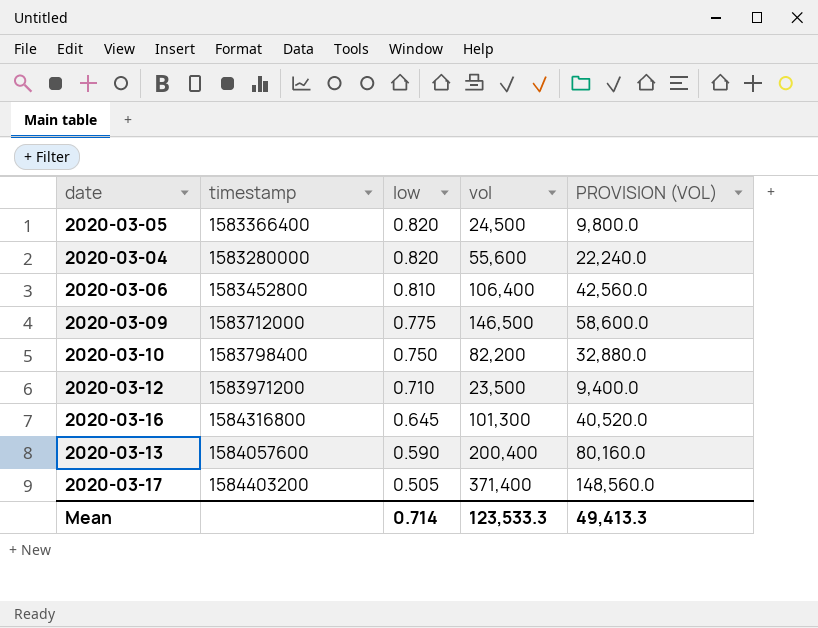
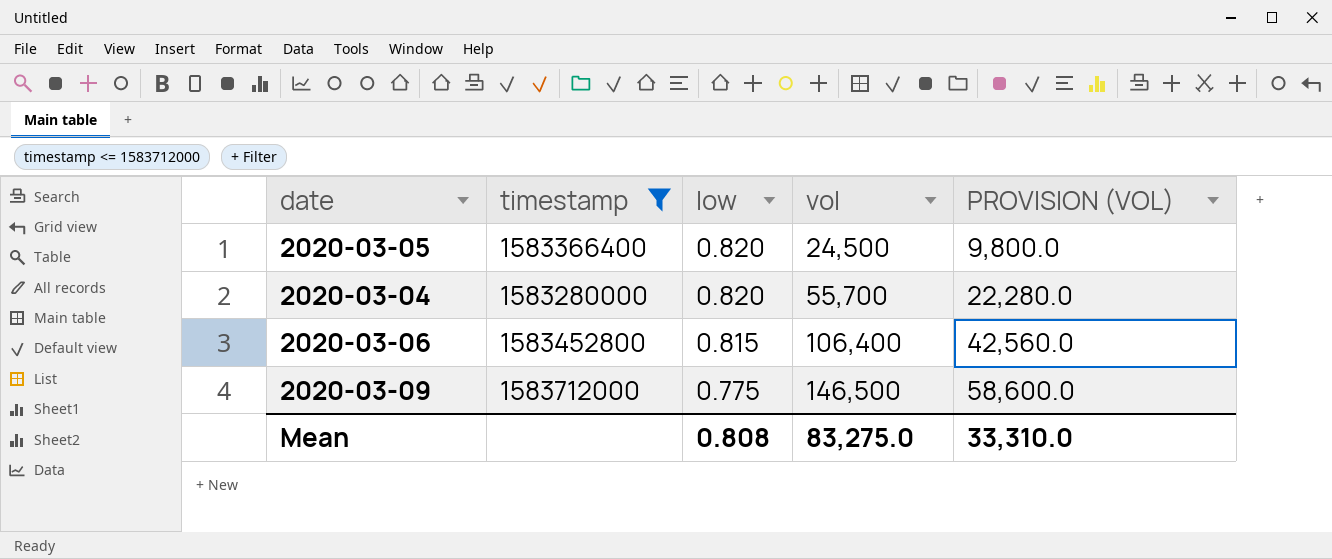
filter: none -> timestamp <= 1583712000
2020-03-04 | vol: 55,600 -> 55,700
2020-03-04 | PROVISION (VOL): 22,240.0 -> 22,280.0
2020-03-06 | low: 0.810 -> 0.815
Mean | low: 0.714 -> 0.808
Mean | vol: 123,533.3 -> 83,275.0
Mean | PROVISION (VOL): 49,413.3 -> 33,310.0

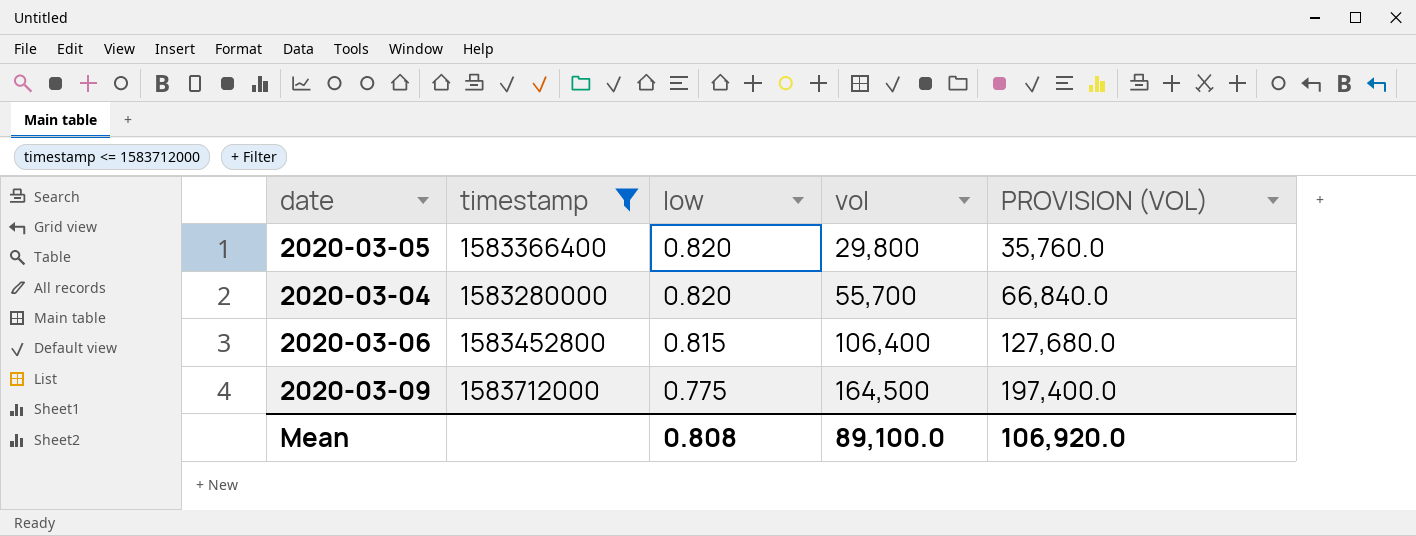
column PROVISION (VOL) | formula: [vol] * 0.4 -> [vol] * 1.2
2020-03-05 | vol: 24,500 -> 29,800
2020-03-09 | vol: 146,500 -> 164,500
Mean | vol: 83,275.0 -> 89,100.0
Mean | PROVISION (VOL): 33,310.0 -> 106,920.0

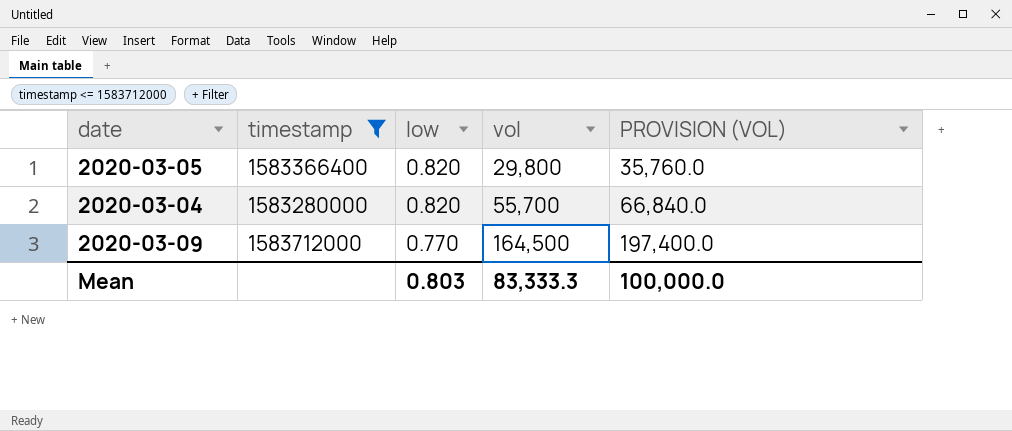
row 2020-03-06: 1583452800 | 0.815 | 106,400 | 127,680.0 -> none
2020-03-09 | low: 0.775 -> 0.770
Mean | low: 0.808 -> 0.803
Mean | vol: 89,100.0 -> 83,333.3
Mean | PROVISION (VOL): 106,920.0 -> 100,000.0

